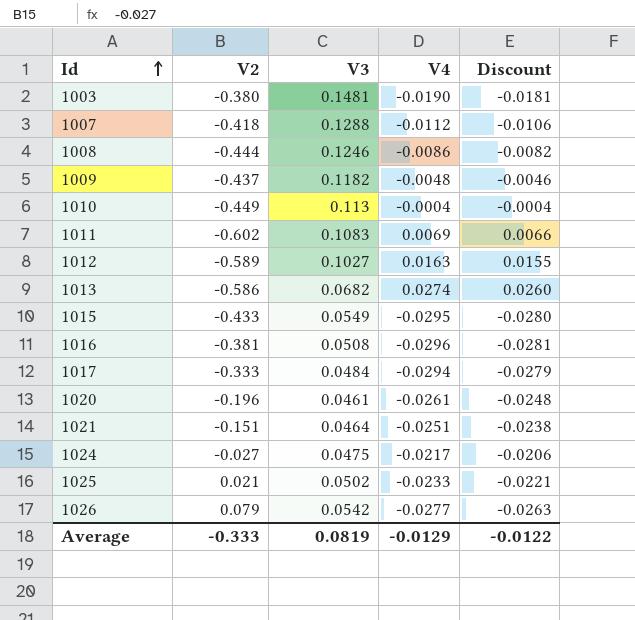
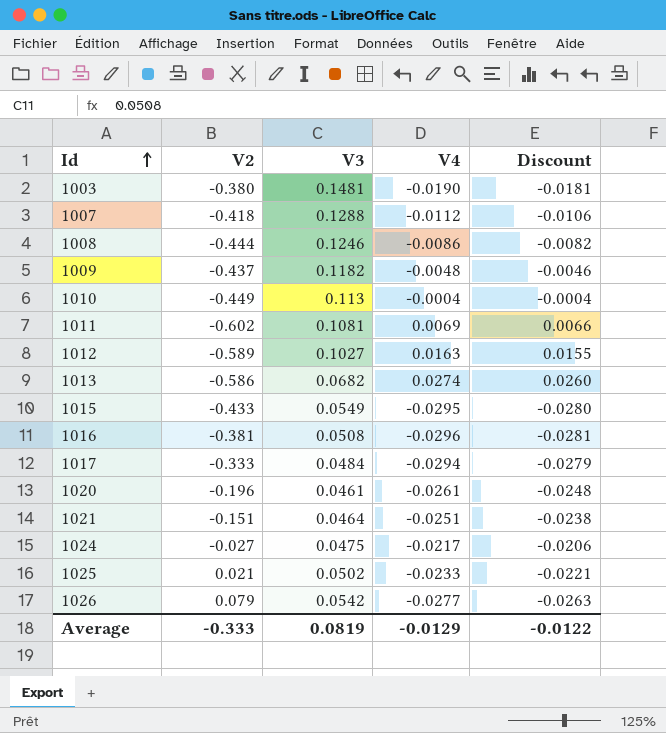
1011 | V3: 0.1083 -> 0.1081

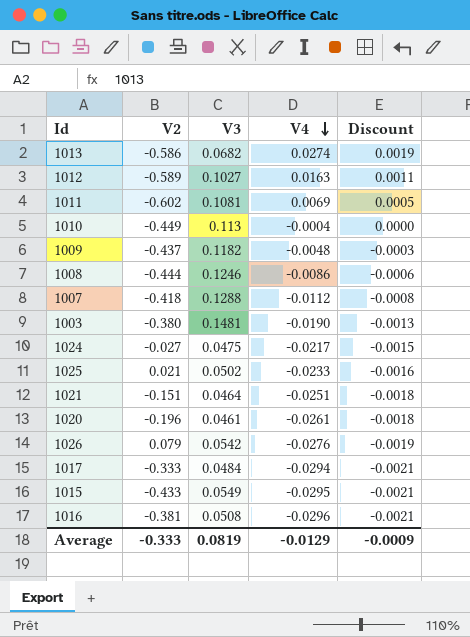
row order: Id ascending -> V4 descending
column Discount | formula: [V4] * 0.95 -> [V4] * 0.07
1026 | V4: -0.0277 -> -0.0276
Average | Discount: -0.0122 -> -0.0009

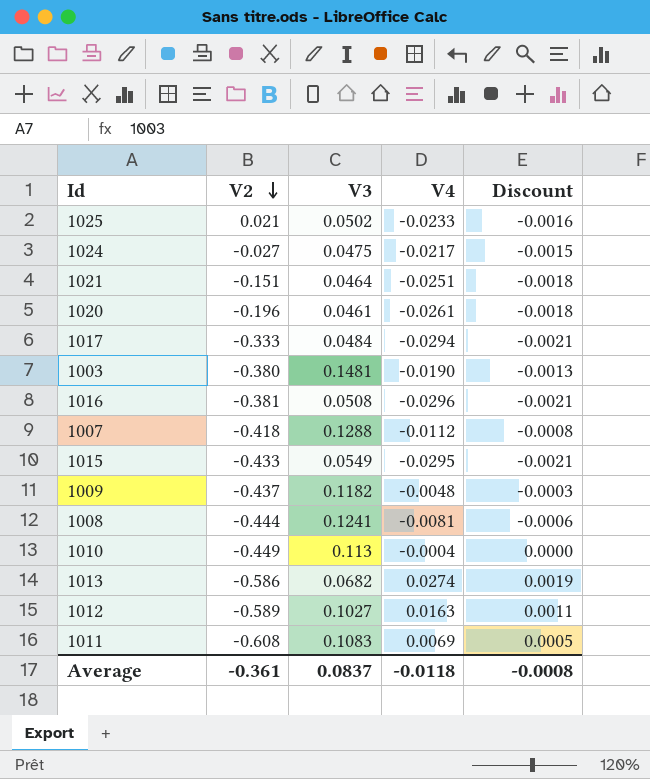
row order: V4 descending -> V2 descending
row 1026: 0.079 | 0.0542 | -0.0276 | -0.0019 -> none
1008 | V3: 0.1246 -> 0.1241
1008 | V4: -0.0086 -> -0.0081
1011 | V2: -0.602 -> -0.608
1011 | V3: 0.1081 -> 0.1083
Average | V2: -0.333 -> -0.361
Average | V3: 0.0819 -> 0.0837
Average | V4: -0.0129 -> -0.0118
Average | Discount: -0.0009 -> -0.0008

